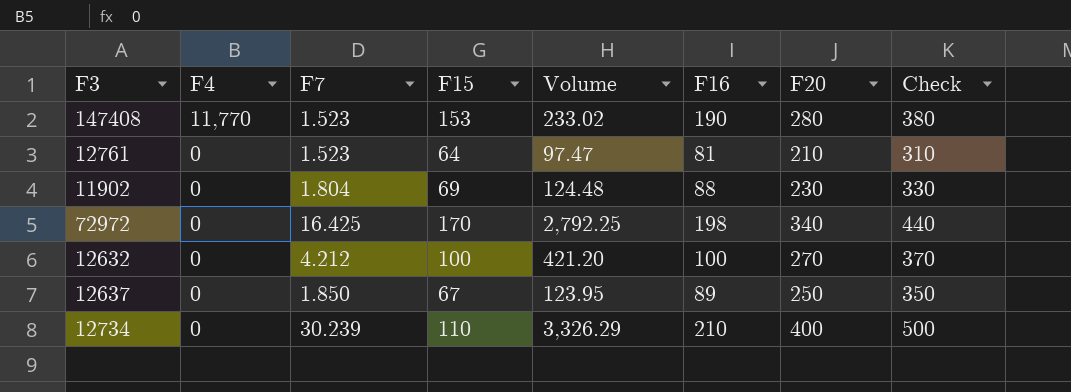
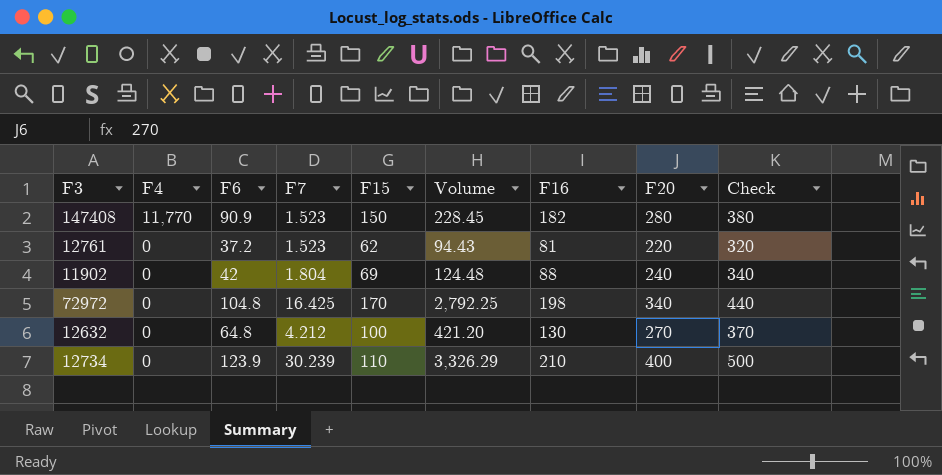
column F6 | position: none -> 3
row 12637: 0 | 1.850 | 67 | 123.95 | 89 | 250 | 350 -> none
147408 | F15: 153 -> 150
147408 | Volume: 233.02 -> 228.45
147408 | F16: 190 -> 182
12761 | F15: 64 -> 62
12761 | Volume: 97.47 -> 94.43
12761 | F20: 210 -> 220
12761 | Check: 310 -> 320
11902 | F20: 230 -> 240
11902 | Check: 330 -> 340
12632 | F16: 100 -> 130

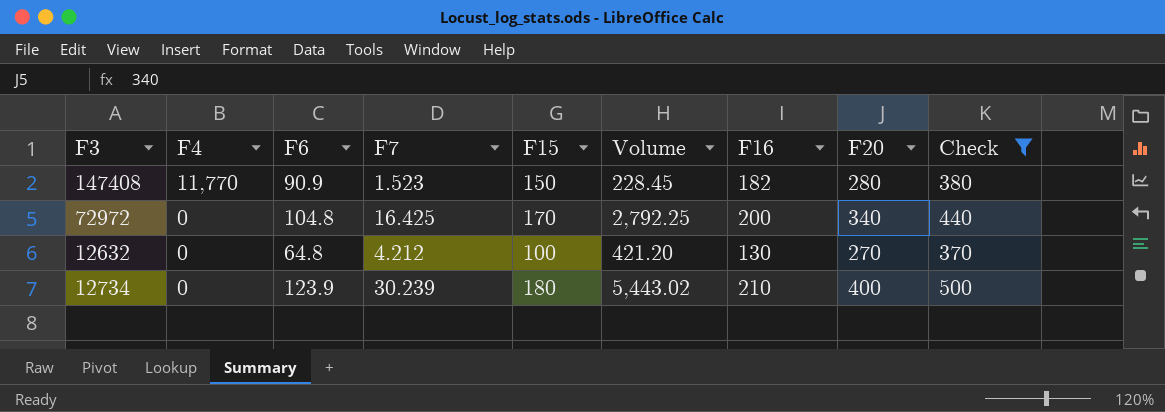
filter: none -> Check >= 370
72972 | F16: 198 -> 200
12734 | F15: 110 -> 180
12734 | Volume: 3,326.29 -> 5,443.02

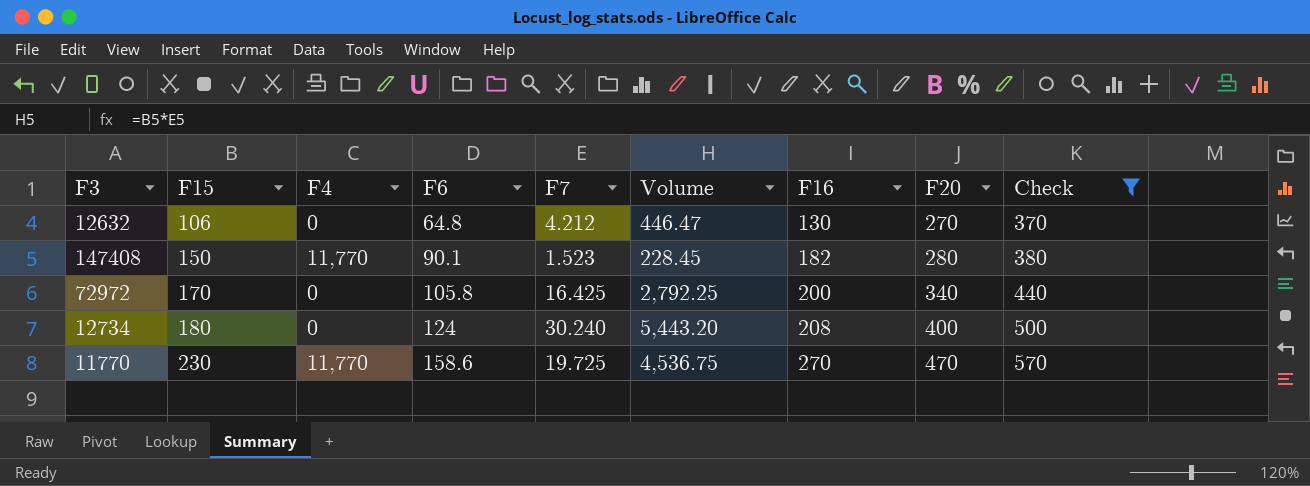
row order: F4 descending -> F15 ascending
column F15 | position: 5 -> 2
12632 | F15: 100 -> 106
12632 | Volume: 421.20 -> 446.47
147408 | F6: 90.9 -> 90.1
72972 | F6: 104.8 -> 105.8
12734 | F6: 123.9 -> 124
12734 | F7: 30.239 -> 30.240
12734 | Volume: 5,443.02 -> 5,443.20
12734 | F16: 210 -> 208
row 11770: none -> 230 | 11,770 | 158.6 | 19.725 | 4,536.75 | 270 | 470 | 570

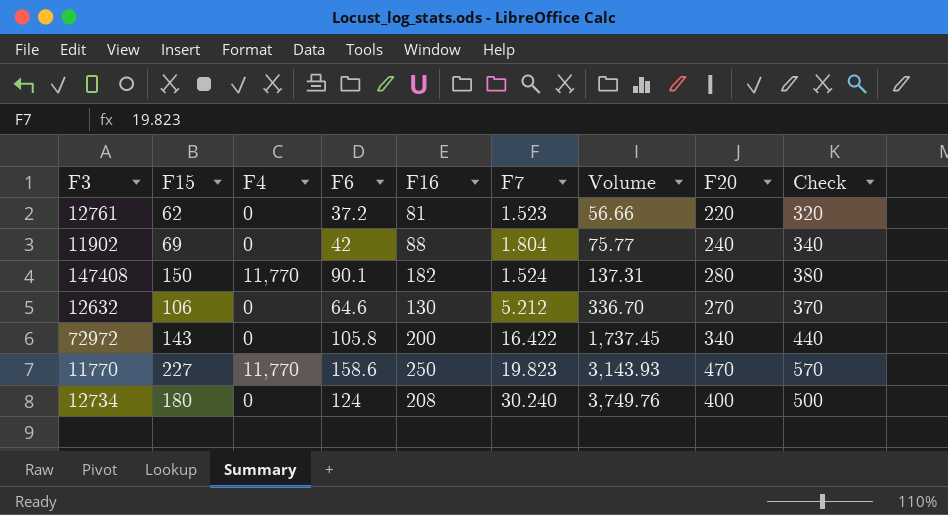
filter: Check >= 370 -> none
row order: F15 ascending -> Volume ascending
column F16 | position: 7 -> 5
column Volume | formula: [F15] * [F7] -> [F6] * [F7]
147408 | F7: 1.523 -> 1.524
12632 | F6: 64.8 -> 64.6
12632 | F7: 4.212 -> 5.212
72972 | F15: 170 -> 143
72972 | F7: 16.425 -> 16.422
11770 | F15: 230 -> 227
11770 | F16: 270 -> 250
11770 | F7: 19.725 -> 19.823

